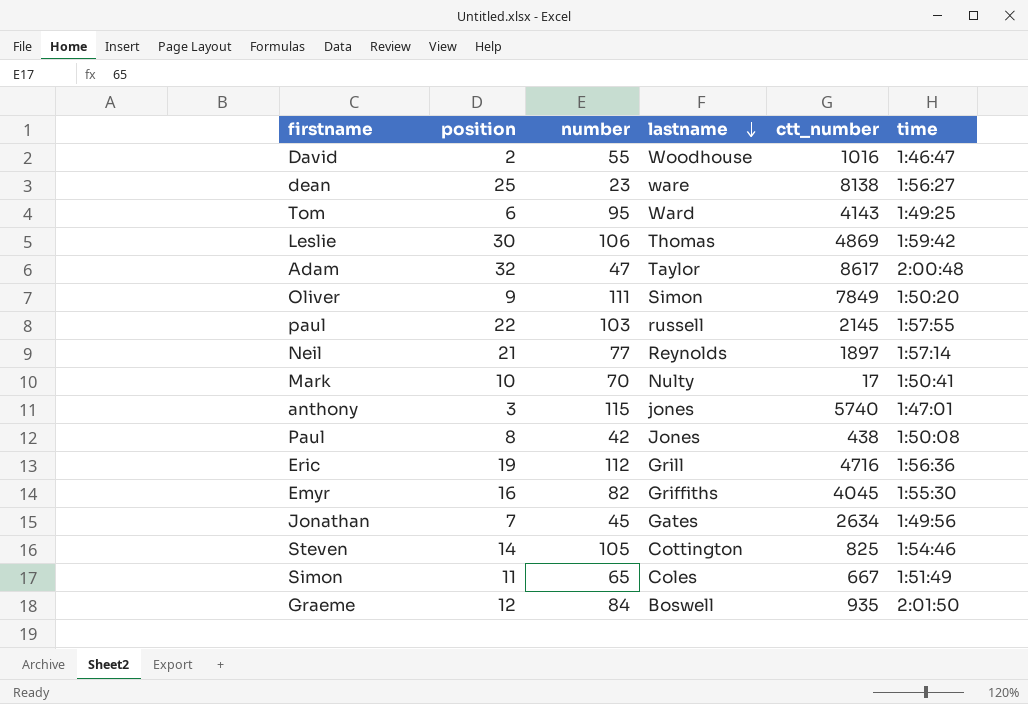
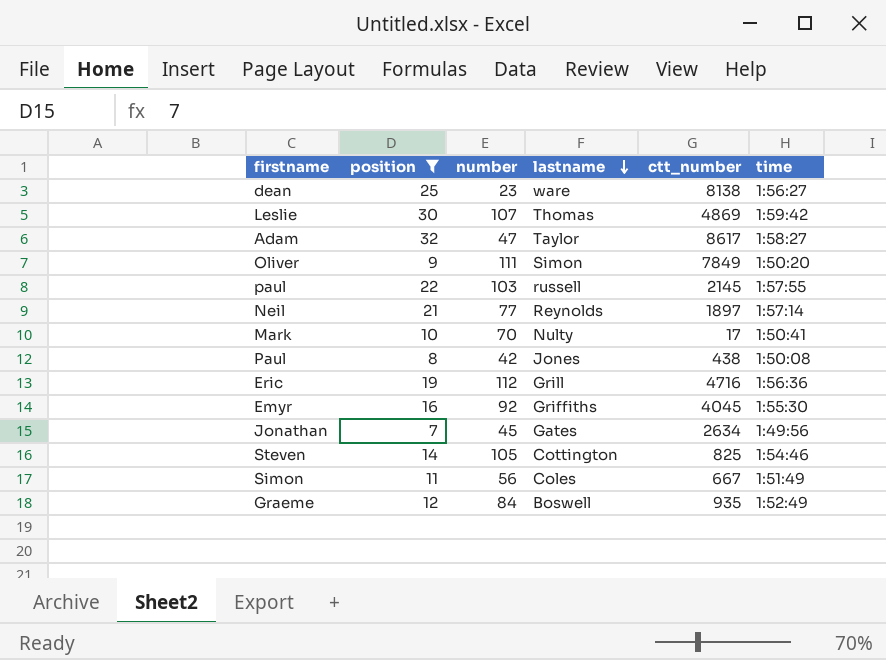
filter: none -> position >= 7
Leslie | number: 106 -> 107
Adam | time: 2:00:48 -> 1:58:27
Emyr | number: 82 -> 92
Simon | number: 65 -> 56
Graeme | time: 2:01:50 -> 1:52:49

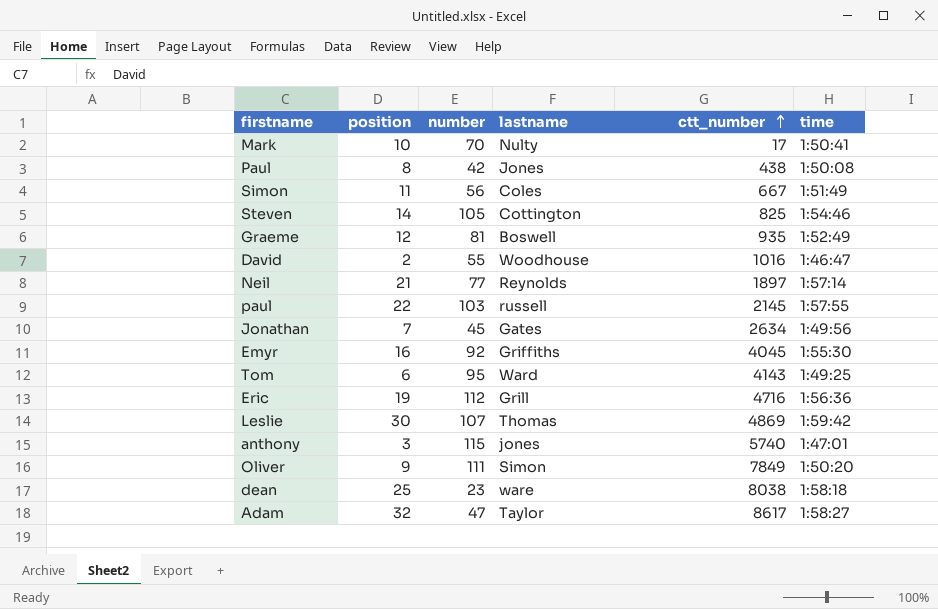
filter: position >= 7 -> none
row order: lastname descending -> ctt_number ascending
Graeme | number: 84 -> 81
dean | ctt_number: 8138 -> 8038
dean | time: 1:56:27 -> 1:58:18

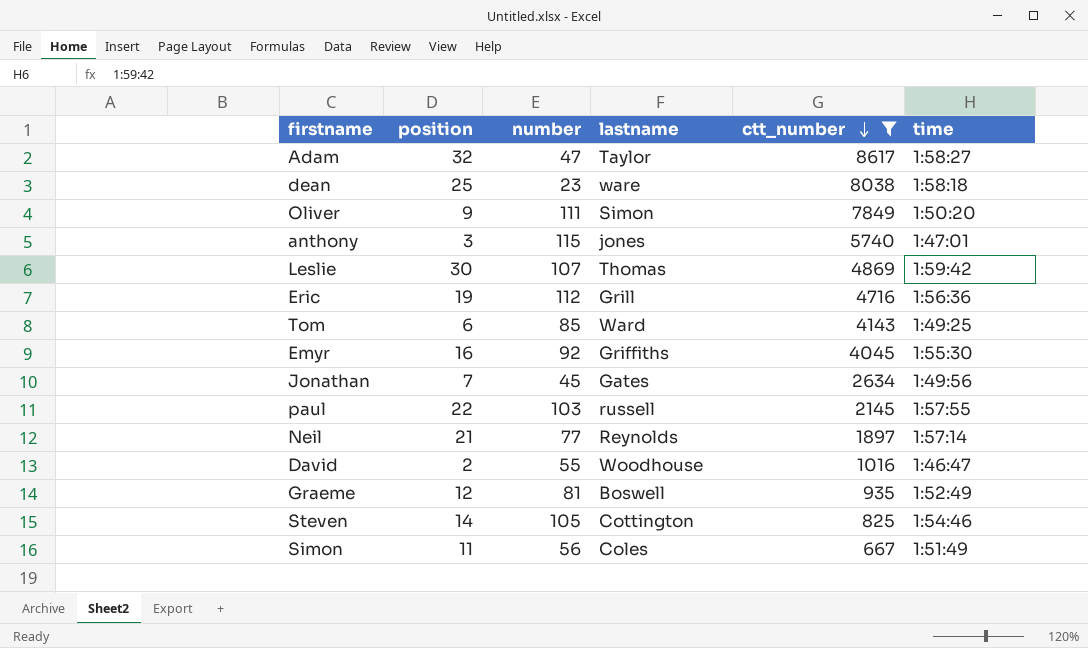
filter: none -> ctt_number >= 667
row order: ctt_number ascending -> ctt_number descending
Tom | number: 95 -> 85

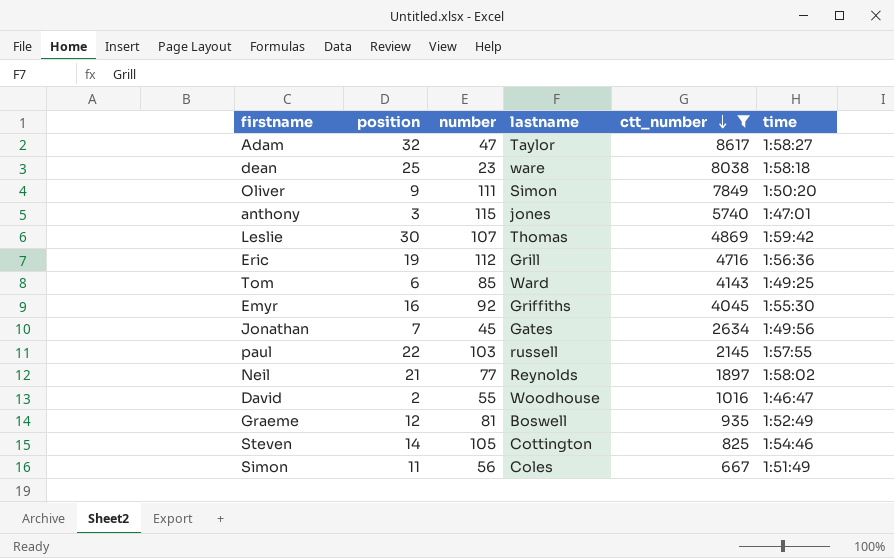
Neil | time: 1:57:14 -> 1:58:02

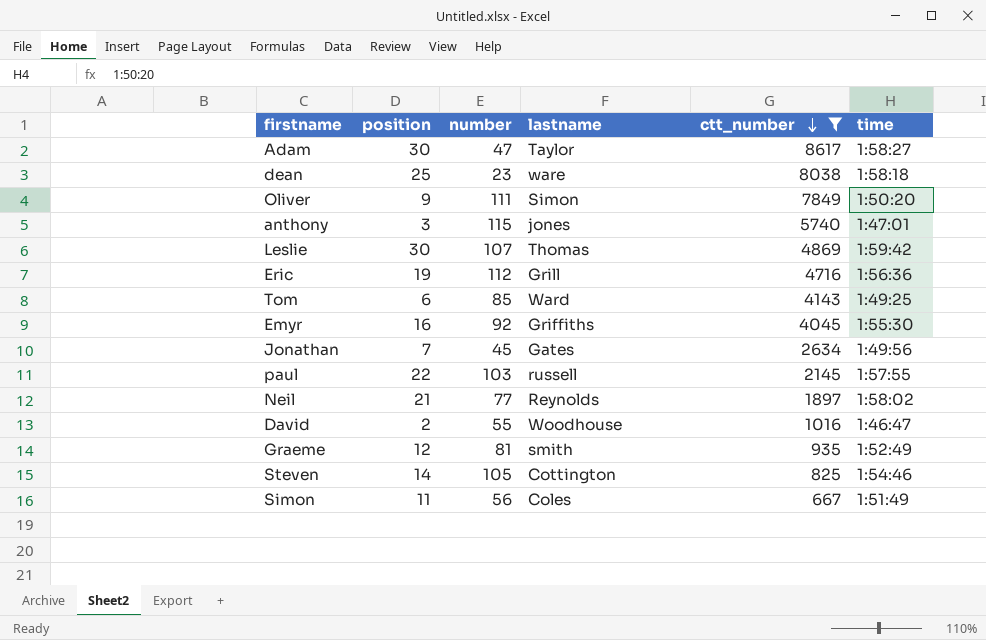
Adam | position: 32 -> 30
Graeme | lastname: Boswell -> smith

